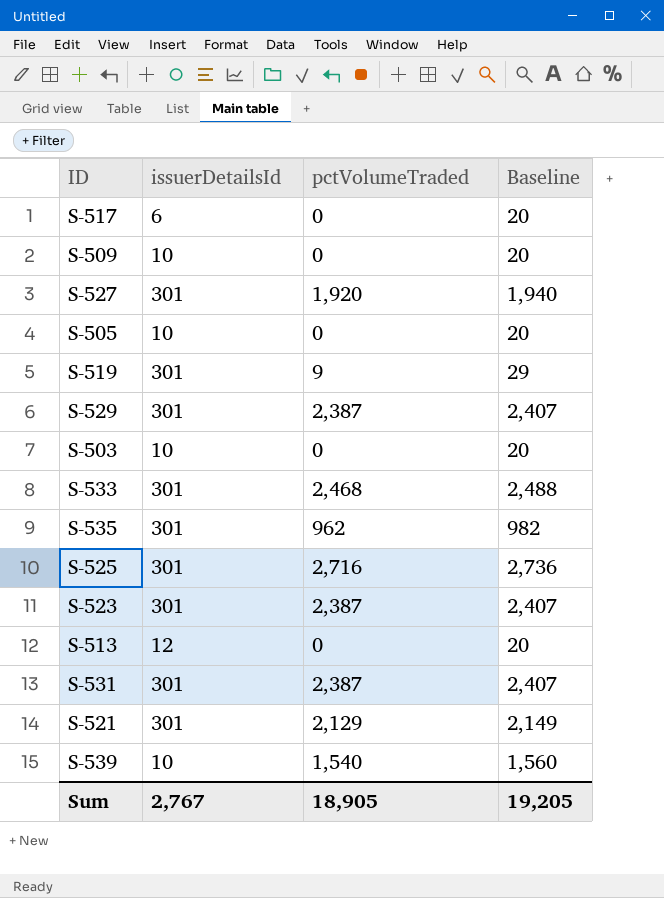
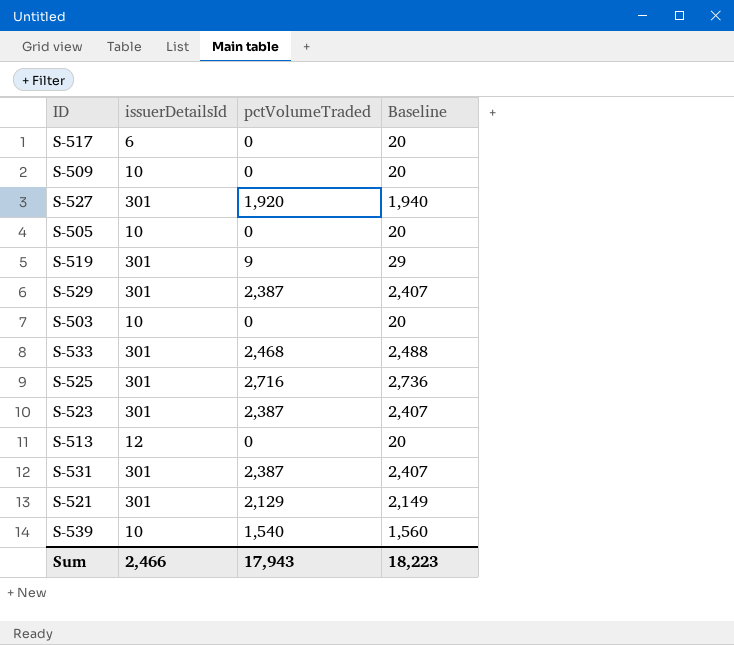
row S-535: 301 | 962 | 982 -> none
Sum | issuerDetailsId: 2,767 -> 2,466
Sum | pctVolumeTraded: 18,905 -> 17,943
Sum | Baseline: 19,205 -> 18,223

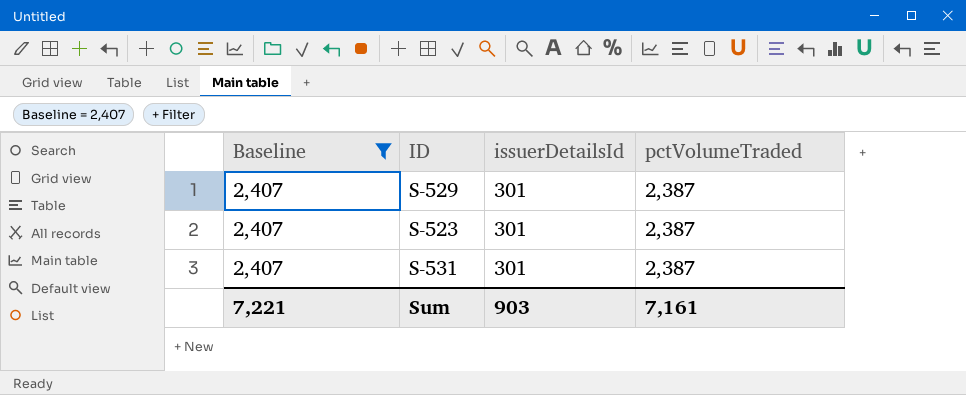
filter: none -> Baseline = 2,407
column Baseline | position: 4 -> 1
Sum | Baseline: 18,223 -> 7,221
Sum | issuerDetailsId: 2,466 -> 903
Sum | pctVolumeTraded: 17,943 -> 7,161

